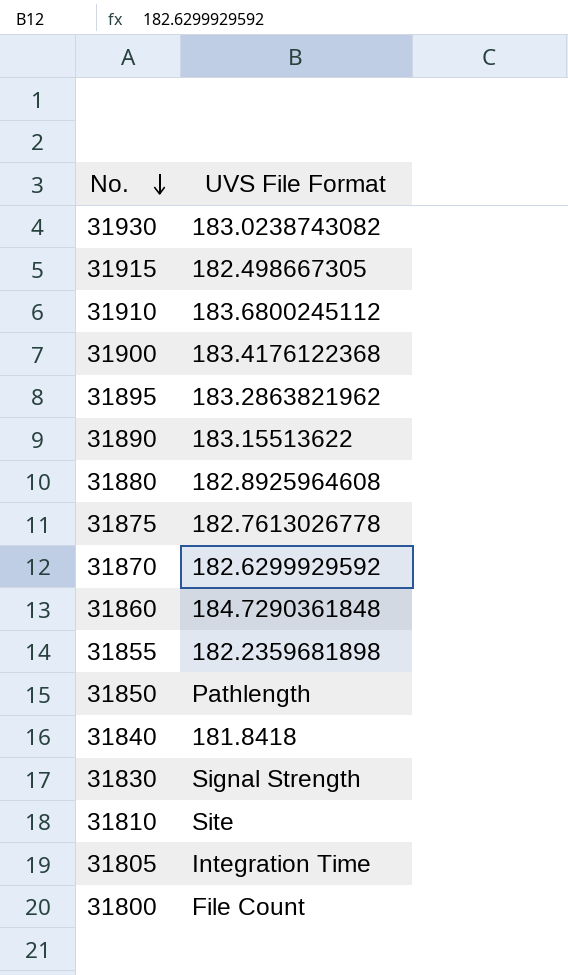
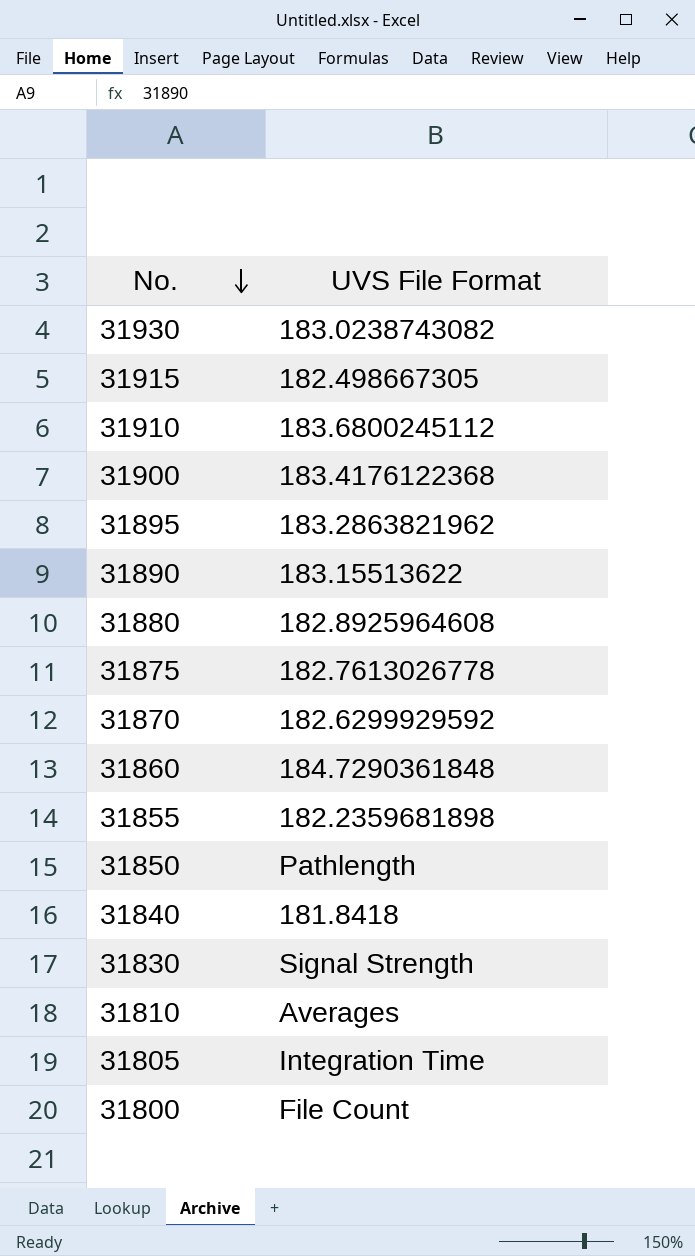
31810 | UVS File Format: Site -> Averages

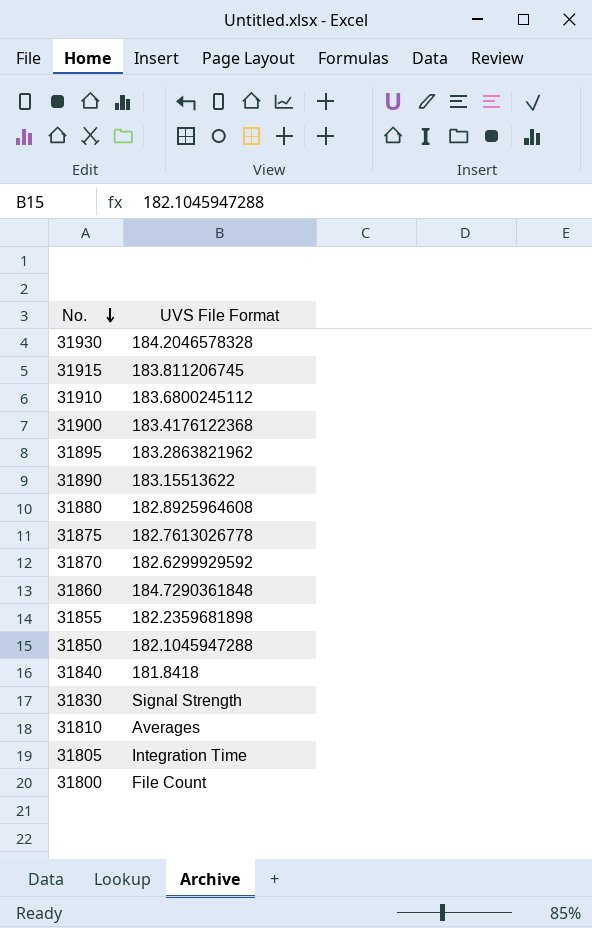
31930 | UVS File Format: 183.0238743082 -> 184.2046578328
31915 | UVS File Format: 182.498667305 -> 183.811206745
31850 | UVS File Format: Pathlength -> 182.1045947288

